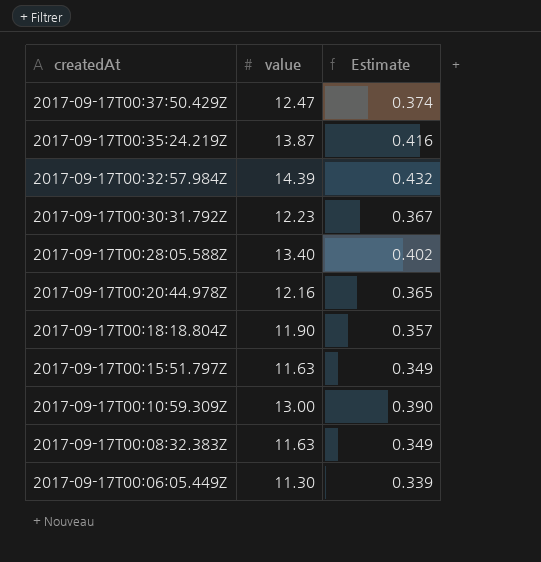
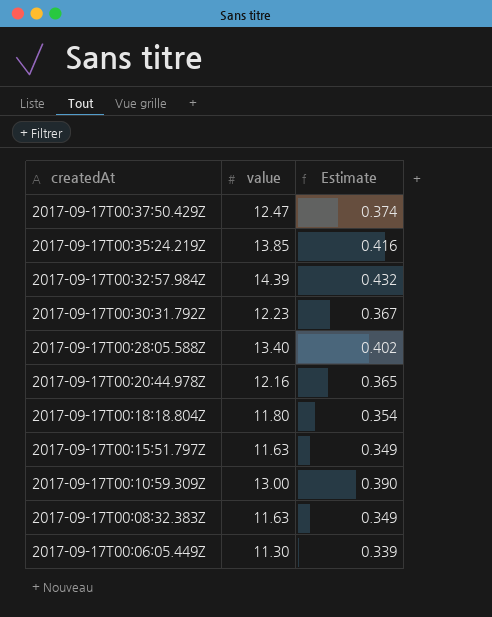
2017-09-17T00:35:24.219Z | value: 13.87 -> 13.85
2017-09-17T00:18:18.804Z | value: 11.90 -> 11.80
2017-09-17T00:18:18.804Z | Estimate: 0.357 -> 0.354

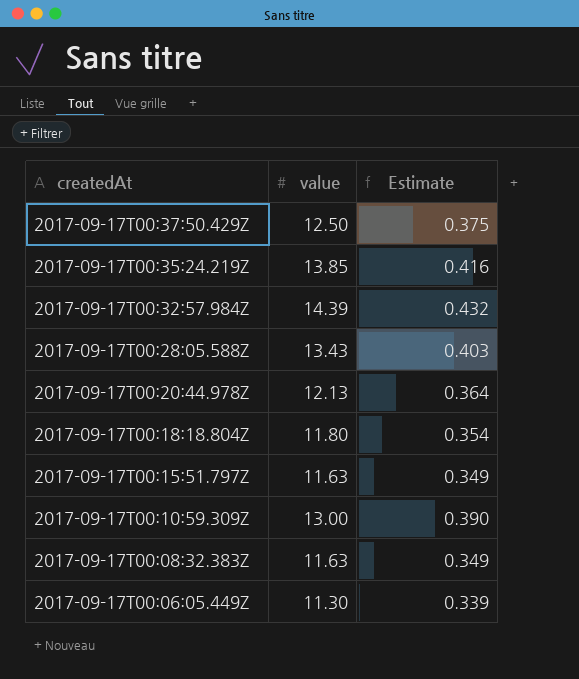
row 2017-09-17T00:30:31.792Z: 12.23 | 0.367 -> none
2017-09-17T00:37:50.429Z | value: 12.47 -> 12.50
2017-09-17T00:37:50.429Z | Estimate: 0.374 -> 0.375
2017-09-17T00:28:05.588Z | value: 13.40 -> 13.43
2017-09-17T00:28:05.588Z | Estimate: 0.402 -> 0.403
2017-09-17T00:20:44.978Z | value: 12.16 -> 12.13
2017-09-17T00:20:44.978Z | Estimate: 0.365 -> 0.364

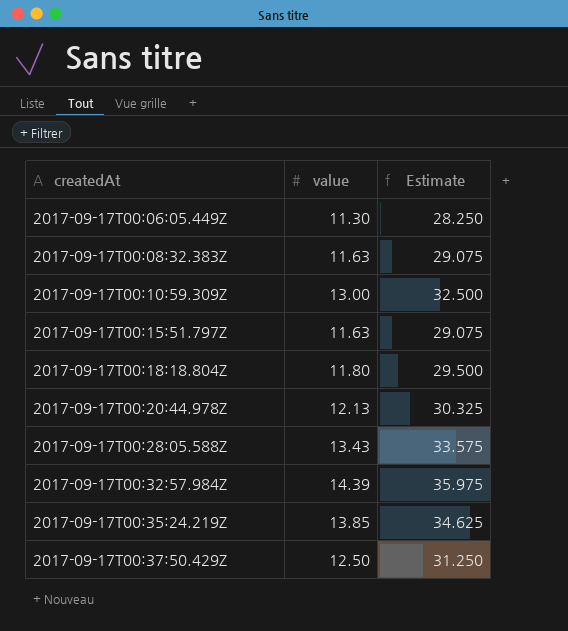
row order: createdAt descending -> createdAt ascending
column Estimate | formula: [value] * 0.03 -> [value] * 2.5

